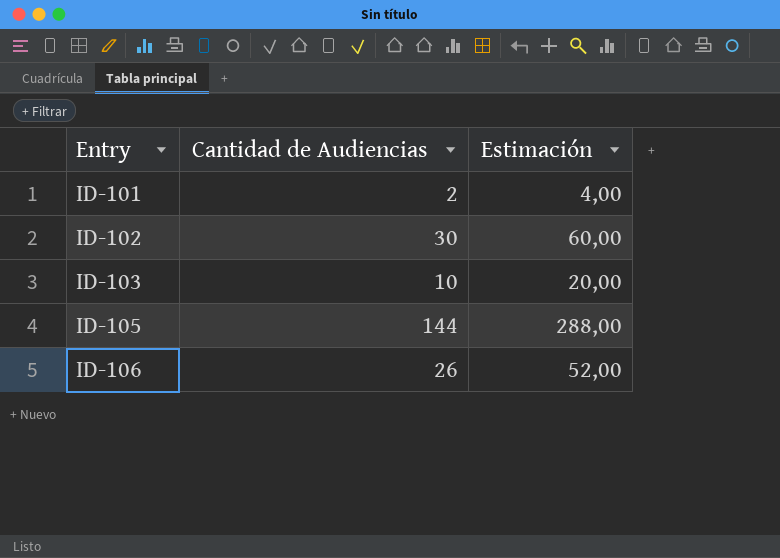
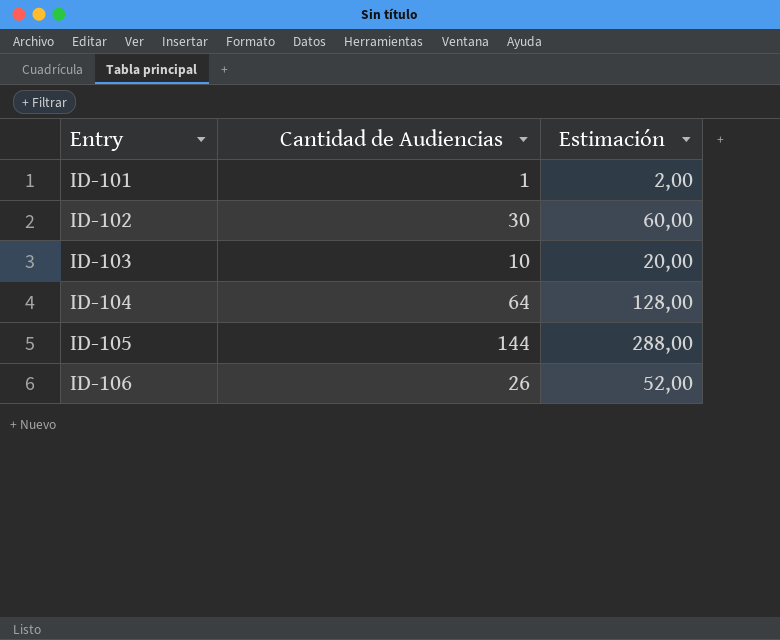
ID-101 | Cantidad de Audiencias: 2 -> 1
ID-101 | Estimación: 4,00 -> 2,00
row ID-104: none -> 64 | 128,00

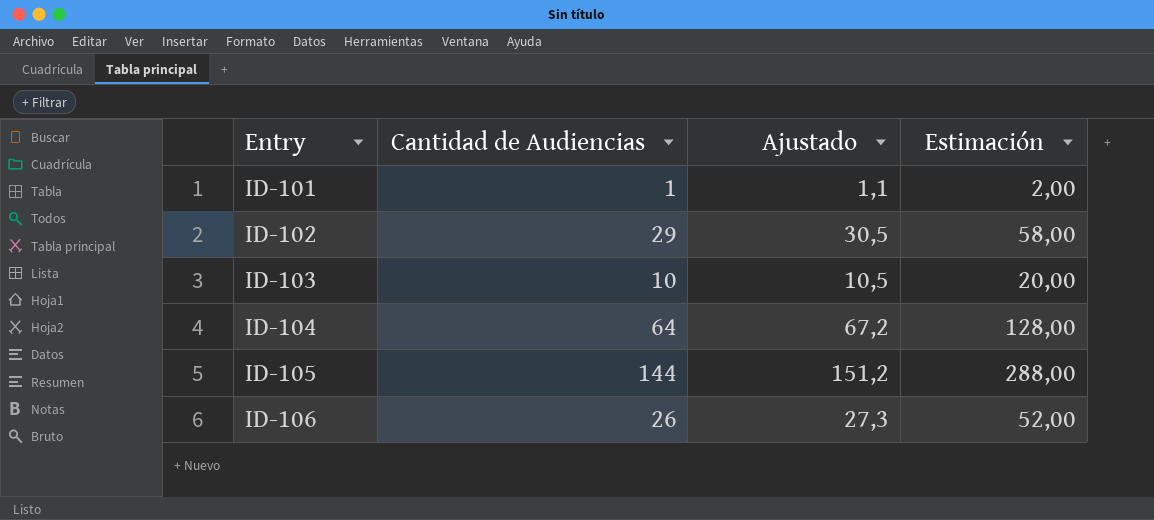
column Ajustado | formula: none -> [Cantidad de Audiencias] * 1,05
ID-102 | Cantidad de Audiencias: 30 -> 29
ID-102 | Estimación: 60,00 -> 58,00

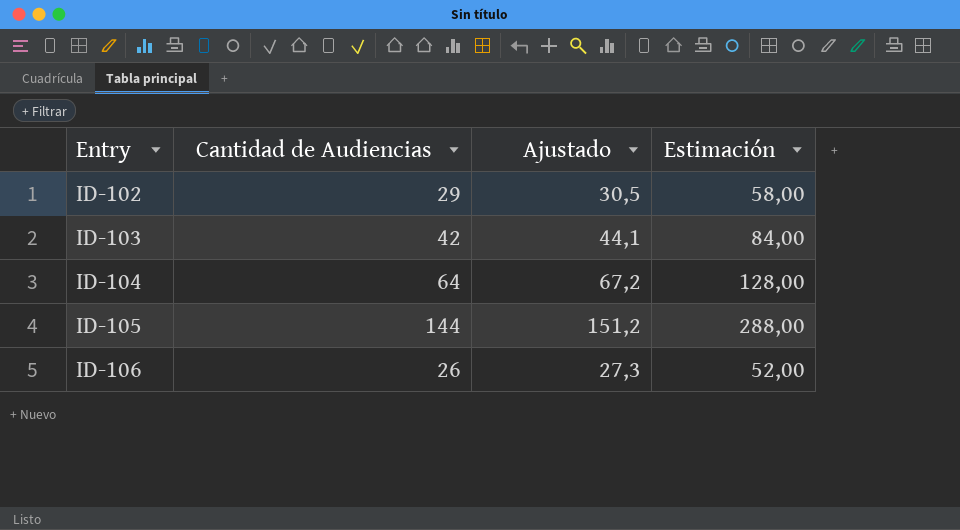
row ID-101: 1 | 1,1 | 2,00 -> none
ID-103 | Cantidad de Audiencias: 10 -> 42
ID-103 | Ajustado: 10,5 -> 44,1
ID-103 | Estimación: 20,00 -> 84,00

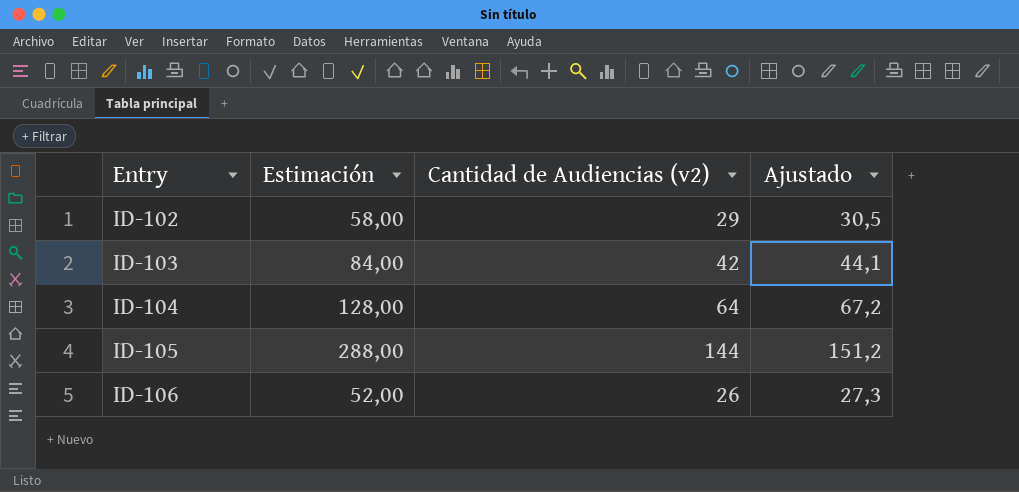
column Estimación | position: 4 -> 2
column name: Cantidad de Audiencias -> Cantidad de Audiencias (v2)

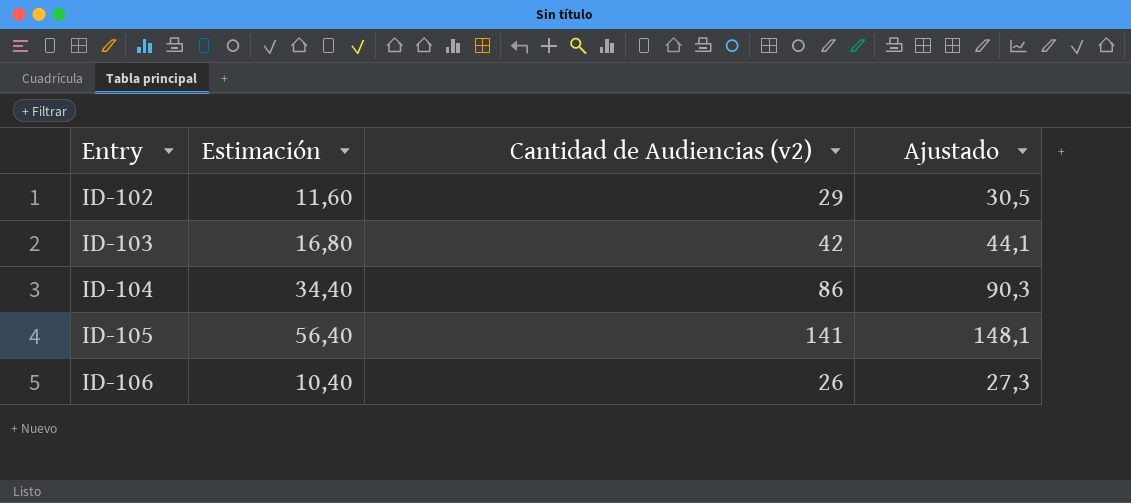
column Estimación | formula: [Cantidad de Audiencias (v2)] * 2 -> [Cantidad de Audiencias (v2)] * 0,4
ID-104 | Cantidad de Audiencias (v2): 64 -> 86
ID-104 | Ajustado: 67,2 -> 90,3
ID-105 | Cantidad de Audiencias (v2): 144 -> 141
ID-105 | Ajustado: 151,2 -> 148,1

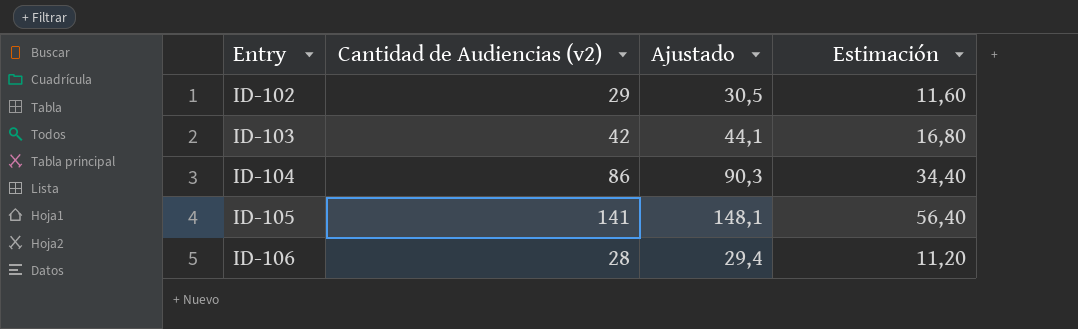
column Estimación | position: 2 -> 4
ID-106 | Cantidad de Audiencias (v2): 26 -> 28
ID-106 | Ajustado: 27,3 -> 29,4
ID-106 | Estimación: 10,40 -> 11,20

